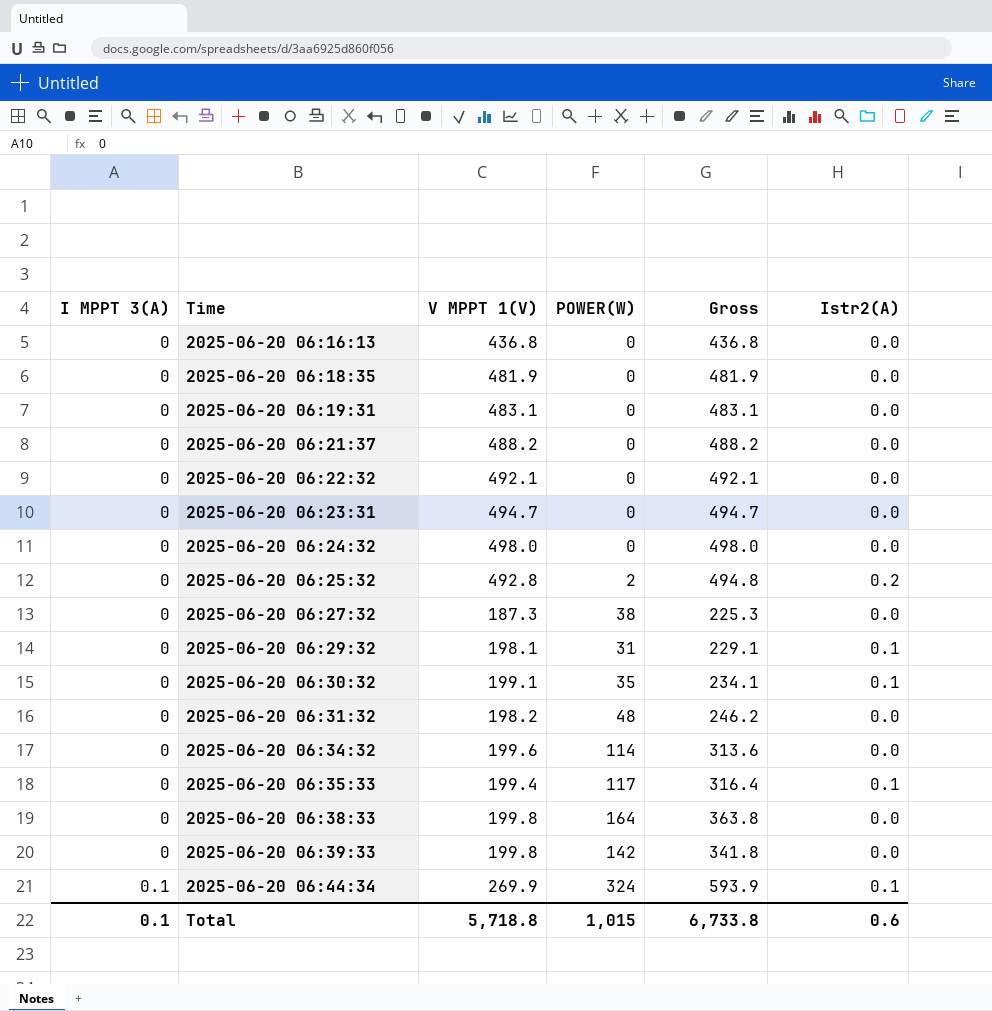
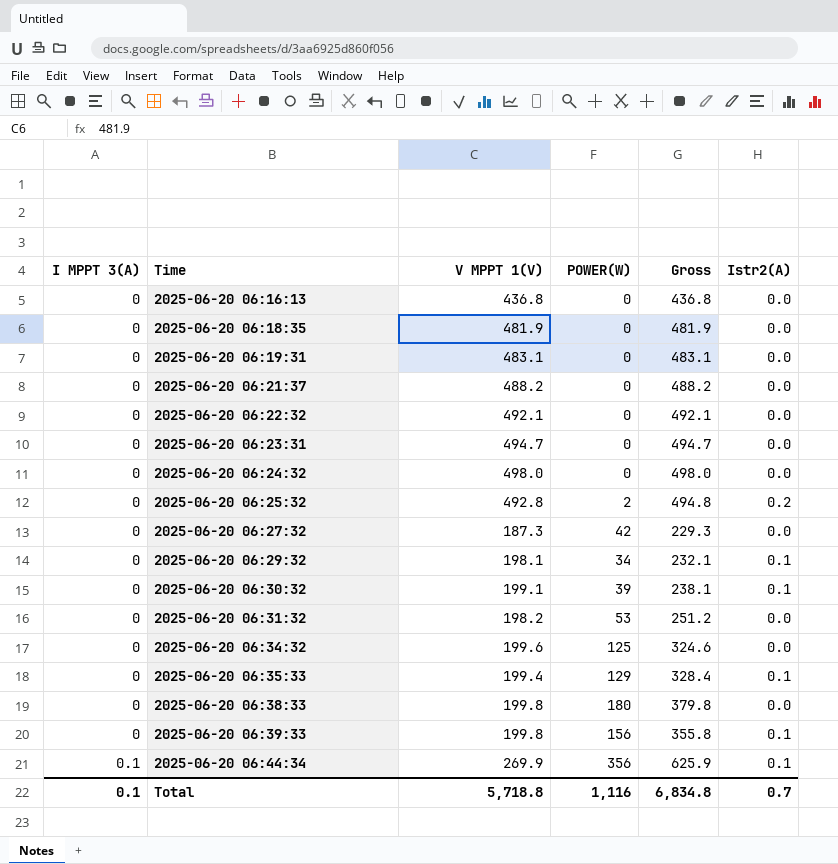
2025-06-20 06:27:32 | POWER(W): 38 -> 42
2025-06-20 06:27:32 | Gross: 225.3 -> 229.3
2025-06-20 06:29:32 | POWER(W): 31 -> 34
2025-06-20 06:29:32 | Gross: 229.1 -> 232.1
2025-06-20 06:30:32 | POWER(W): 35 -> 39
2025-06-20 06:30:32 | Gross: 234.1 -> 238.1
2025-06-20 06:31:32 | POWER(W): 48 -> 53
2025-06-20 06:31:32 | Gross: 246.2 -> 251.2
2025-06-20 06:34:32 | POWER(W): 114 -> 125
2025-06-20 06:34:32 | Gross: 313.6 -> 324.6
2025-06-20 06:35:33 | POWER(W): 117 -> 129
2025-06-20 06:35:33 | Gross: 316.4 -> 328.4
2025-06-20 06:38:33 | POWER(W): 164 -> 180
2025-06-20 06:38:33 | Gross: 363.8 -> 379.8
2025-06-20 06:39:33 | POWER(W): 142 -> 156
2025-06-20 06:39:33 | Gross: 341.8 -> 355.8
2025-06-20 06:39:33 | Istr2(A): 0.0 -> 0.1
2025-06-20 06:44:34 | POWER(W): 324 -> 356
2025-06-20 06:44:34 | Gross: 593.9 -> 625.9
Total | POWER(W): 1,015 -> 1,116
Total | Gross: 6,733.8 -> 6,834.8
Total | Istr2(A): 0.6 -> 0.7

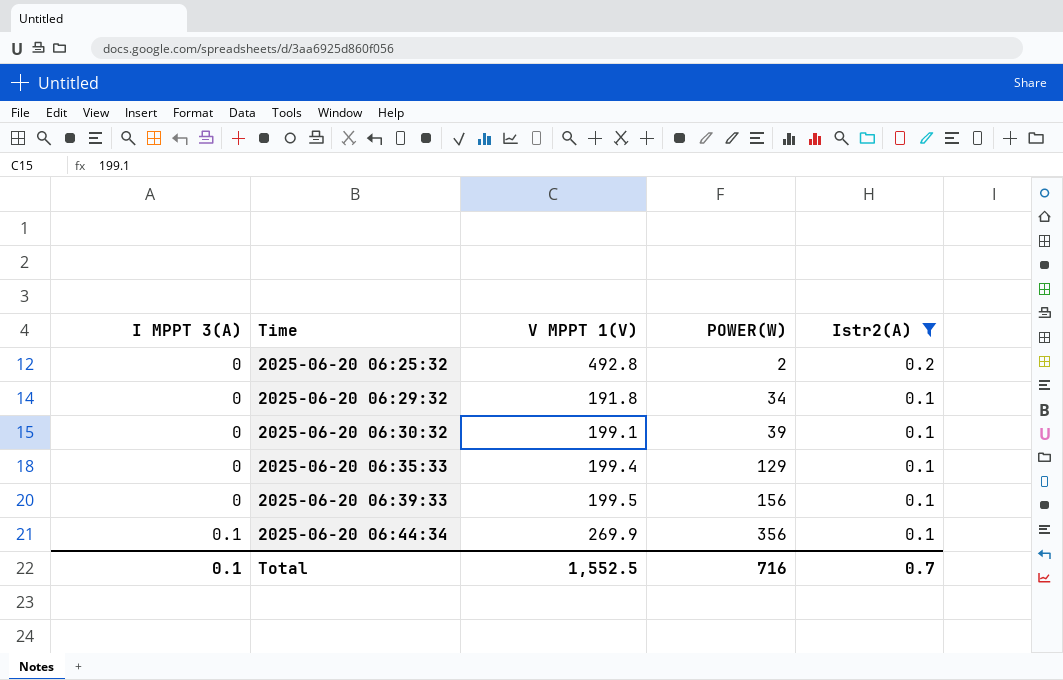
filter: none -> Istr2(A) != 0.0
column Gross | formula: [V MPPT 1(V)] + [POWER(W)] -> none
2025-06-20 06:29:32 | V MPPT 1(V): 198.1 -> 191.8
2025-06-20 06:39:33 | V MPPT 1(V): 199.8 -> 199.5
Total | V MPPT 1(V): 5,718.8 -> 1,552.5
Total | POWER(W): 1,116 -> 716

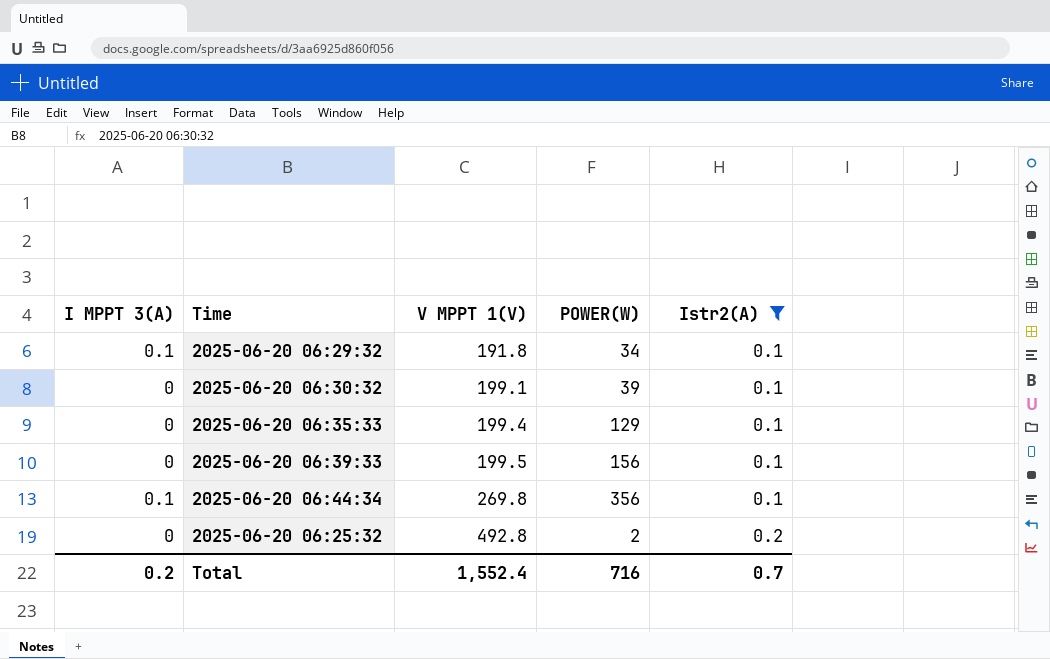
row order: I MPPT 3(A) ascending -> V MPPT 1(V) ascending
2025-06-20 06:29:32 | I MPPT 3(A): 0 -> 0.1
2025-06-20 06:44:34 | V MPPT 1(V): 269.9 -> 269.8
Total | I MPPT 3(A): 0.1 -> 0.2
Total | V MPPT 1(V): 1,552.5 -> 1,552.4

